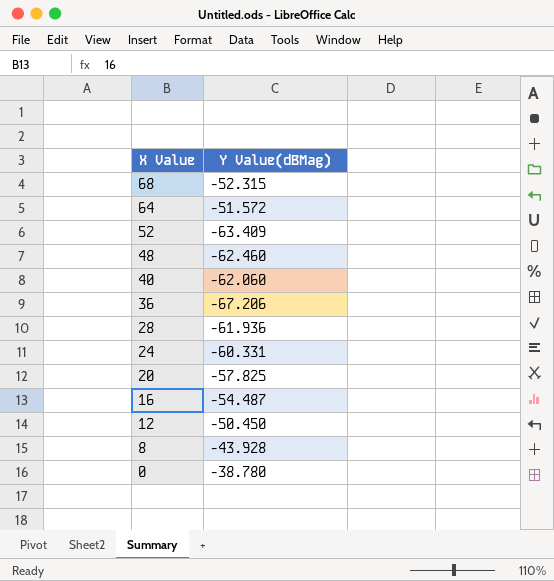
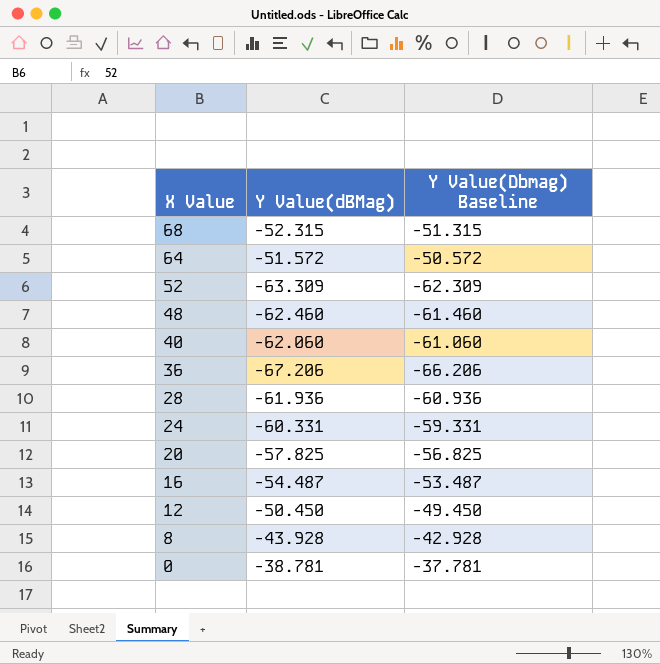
column Y Value(Dbmag) Baseline | formula: none -> [Y Value(dBMag)] + 1
52 | Y Value(dBMag): -63.409 -> -63.309
0 | Y Value(dBMag): -38.780 -> -38.781

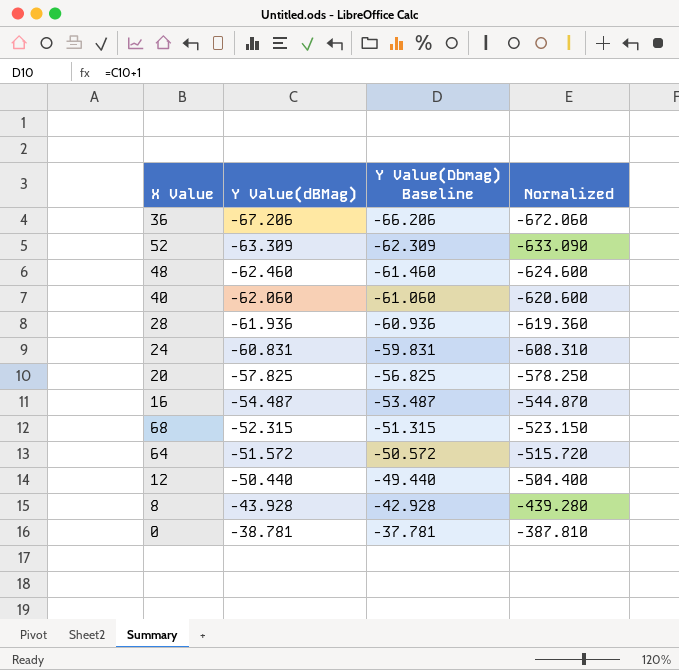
row order: X Value descending -> Y Value(dBMag) ascending
column Normalized | formula: none -> [Y Value(dBMag)] * 10
24 | Y Value(dBMag): -60.331 -> -60.831
24 | Y Value(Dbmag) Baseline: -59.331 -> -59.831
12 | Y Value(dBMag): -50.450 -> -50.440
12 | Y Value(Dbmag) Baseline: -49.450 -> -49.440

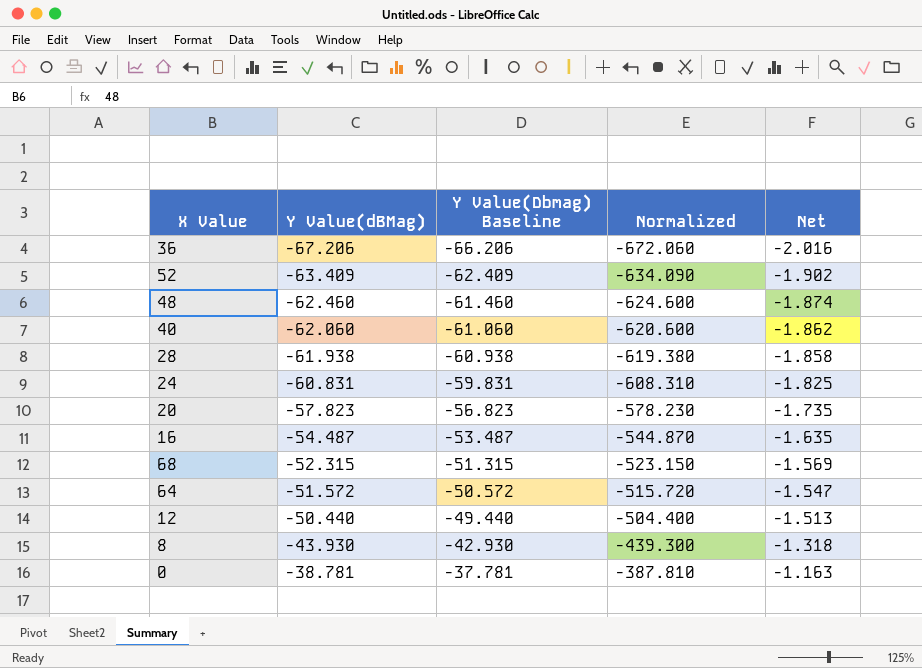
column Net | formula: none -> [Y Value(dBMag)] * 0.03
52 | Y Value(dBMag): -63.309 -> -63.409
52 | Y Value(Dbmag) Baseline: -62.309 -> -62.409
52 | Normalized: -633.090 -> -634.090
28 | Y Value(dBMag): -61.936 -> -61.938
28 | Y Value(Dbmag) Baseline: -60.936 -> -60.938
28 | Normalized: -619.360 -> -619.380
20 | Y Value(dBMag): -57.825 -> -57.823
20 | Y Value(Dbmag) Baseline: -56.825 -> -56.823
20 | Normalized: -578.250 -> -578.230
8 | Y Value(dBMag): -43.928 -> -43.930
8 | Y Value(Dbmag) Baseline: -42.928 -> -42.930
8 | Normalized: -439.280 -> -439.300

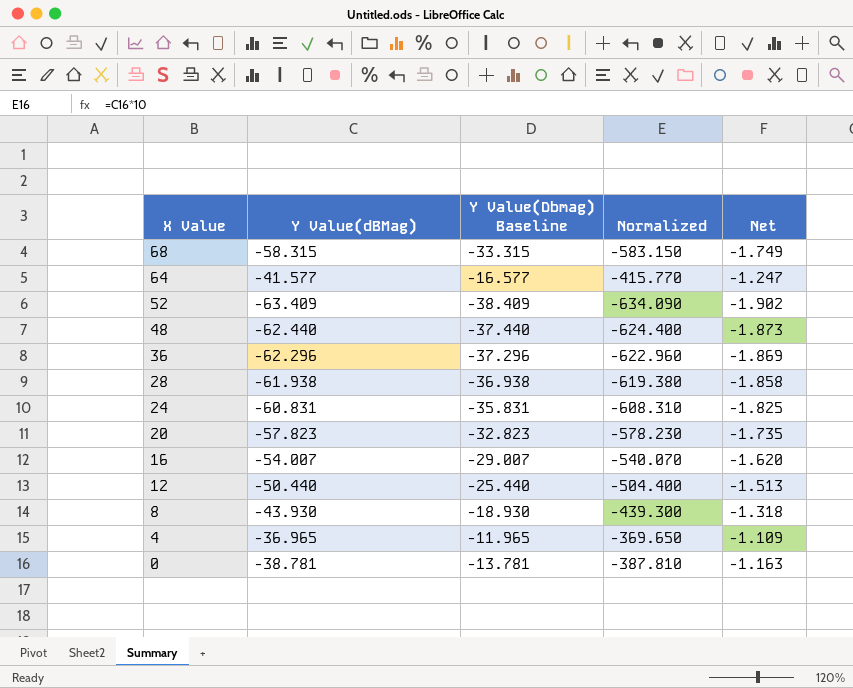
row order: Y Value(dBMag) ascending -> X Value descending
column Y Value(Dbmag) Baseline | formula: [Y Value(dBMag)] + 1 -> [Y Value(dBMag)] + 25
row 40: -62.060 | -61.060 | -620.600 | -1.862 -> none
68 | Y Value(dBMag): -52.315 -> -58.315
68 | Normalized: -523.150 -> -583.150
68 | Net: -1.569 -> -1.749
64 | Y Value(dBMag): -51.572 -> -41.577
64 | Normalized: -515.720 -> -415.770
64 | Net: -1.547 -> -1.247
48 | Y Value(dBMag): -62.460 -> -62.440
48 | Normalized: -624.600 -> -624.400
48 | Net: -1.874 -> -1.873
36 | Y Value(dBMag): -67.206 -> -62.296
36 | Normalized: -672.060 -> -622.960
36 | Net: -2.016 -> -1.869
16 | Y Value(dBMag): -54.487 -> -54.007
16 | Normalized: -544.870 -> -540.070
16 | Net: -1.635 -> -1.620
row 4: none -> -36.965 | -11.965 | -369.650 | -1.109

